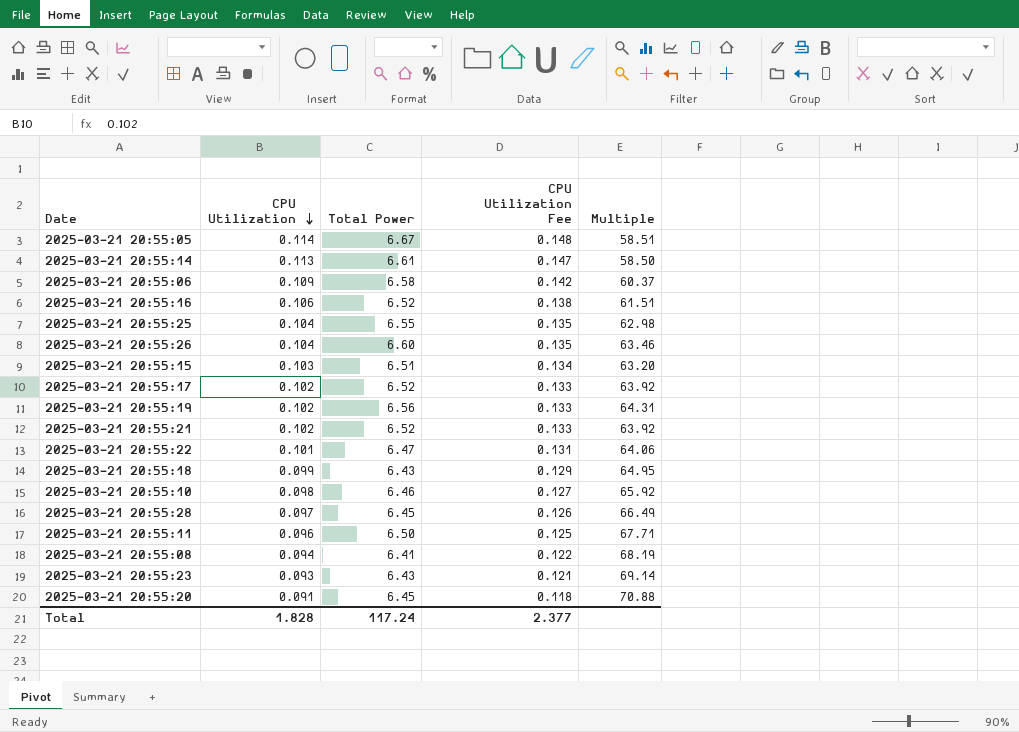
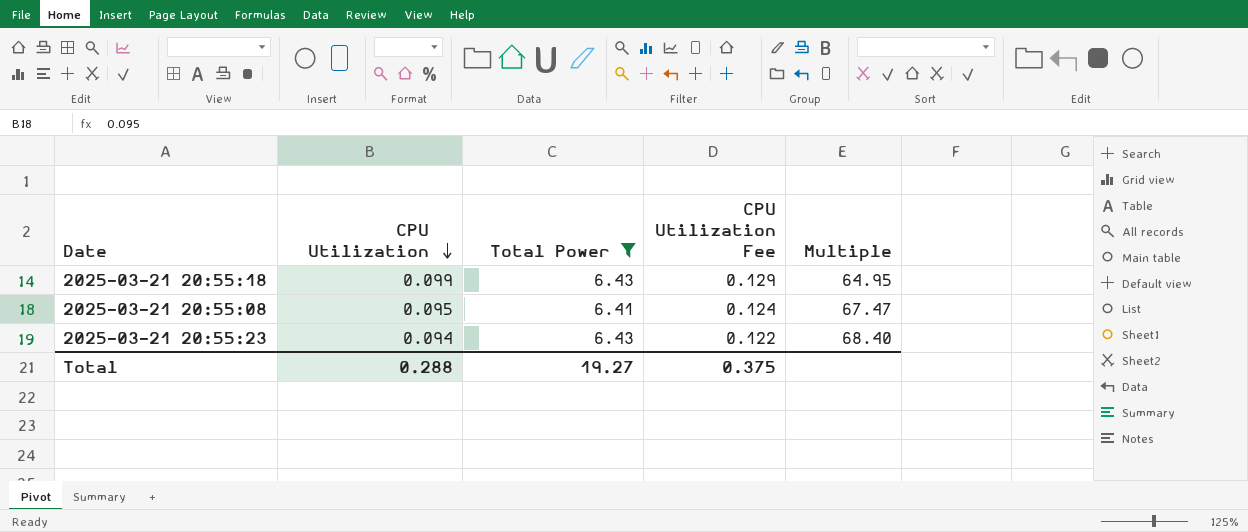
filter: none -> Total Power <= 6.43
2025-03-21 20:55:08 | CPU Utilization: 0.094 -> 0.095
2025-03-21 20:55:08 | CPU Utilization Fee: 0.122 -> 0.124
2025-03-21 20:55:08 | Multiple: 68.19 -> 67.47
2025-03-21 20:55:23 | CPU Utilization: 0.093 -> 0.094
2025-03-21 20:55:23 | CPU Utilization Fee: 0.121 -> 0.122
2025-03-21 20:55:23 | Multiple: 69.14 -> 68.40
Total | CPU Utilization: 1.828 -> 0.288
Total | Total Power: 117.24 -> 19.27
Total | CPU Utilization Fee: 2.377 -> 0.375

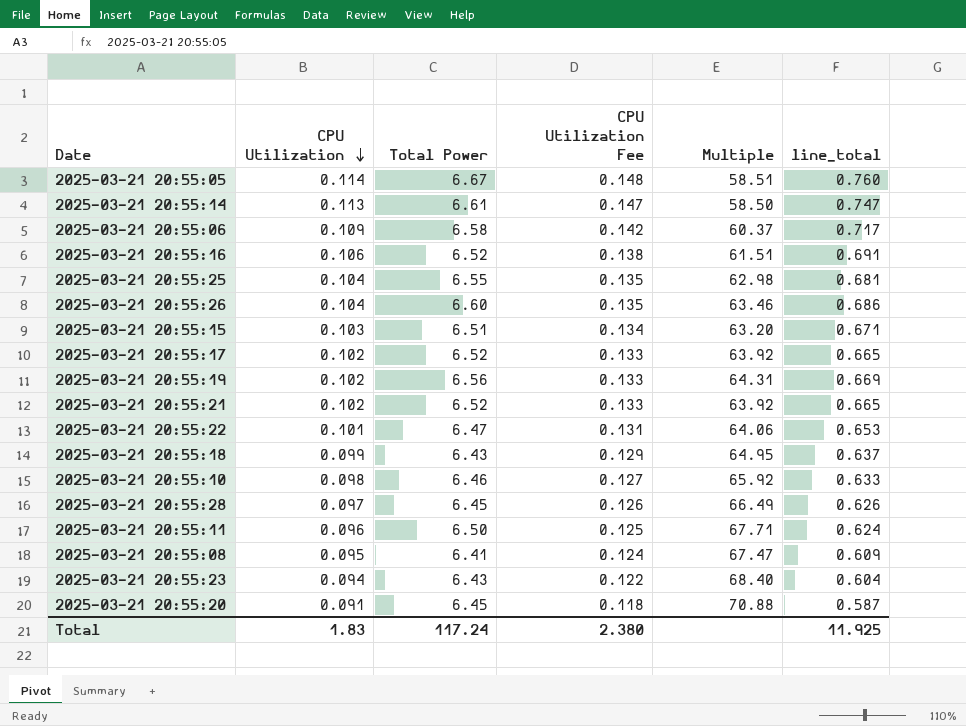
filter: Total Power <= 6.43 -> none
column line_total | formula: none -> [CPU Utilization] * [Total Power]
Total | CPU Utilization: 0.288 -> 1.83
Total | Total Power: 19.27 -> 117.24
Total | CPU Utilization Fee: 0.375 -> 2.380

